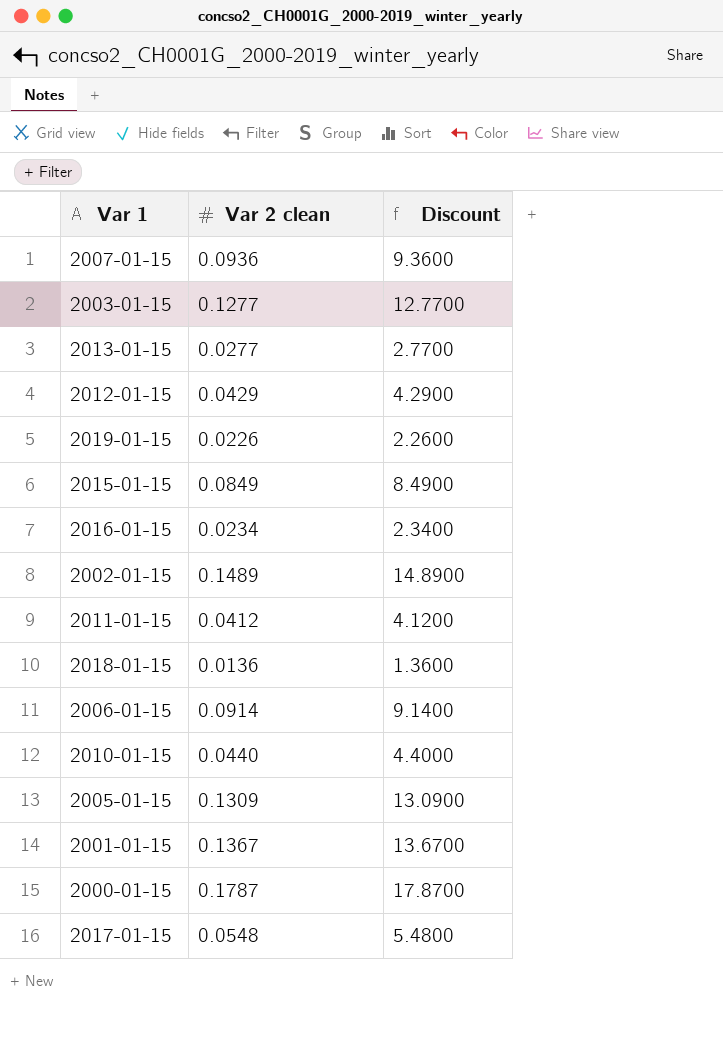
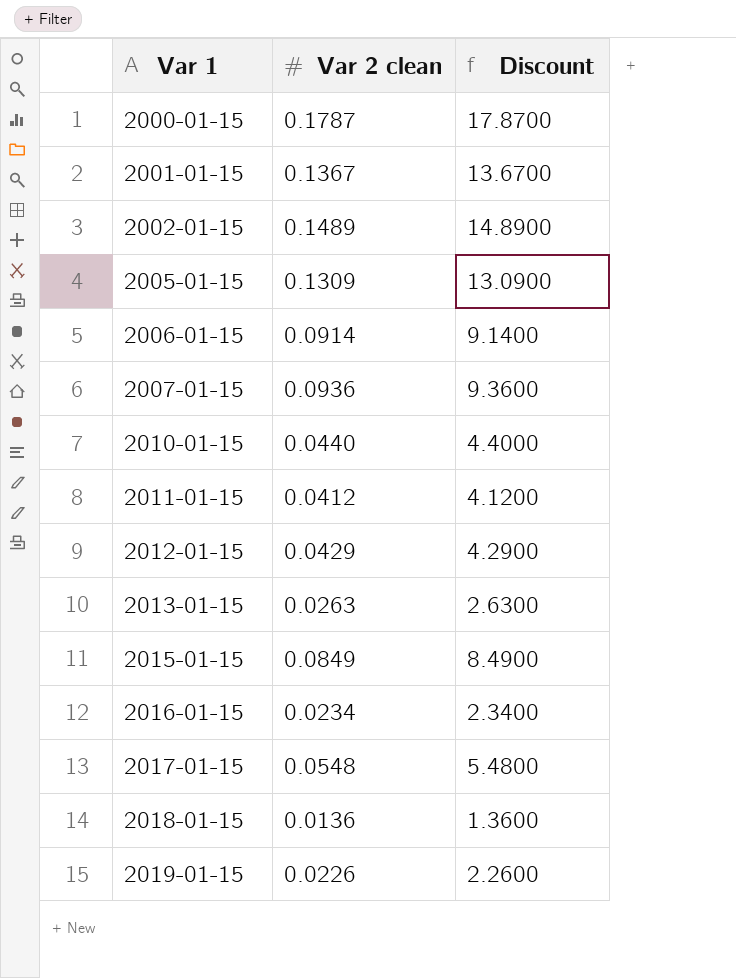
row order: none -> Var 1 ascending
row 2003-01-15: 0.1277 | 12.7700 -> none
2013-01-15 | Var 2 clean: 0.0277 -> 0.0263
2013-01-15 | Discount: 2.7700 -> 2.6300

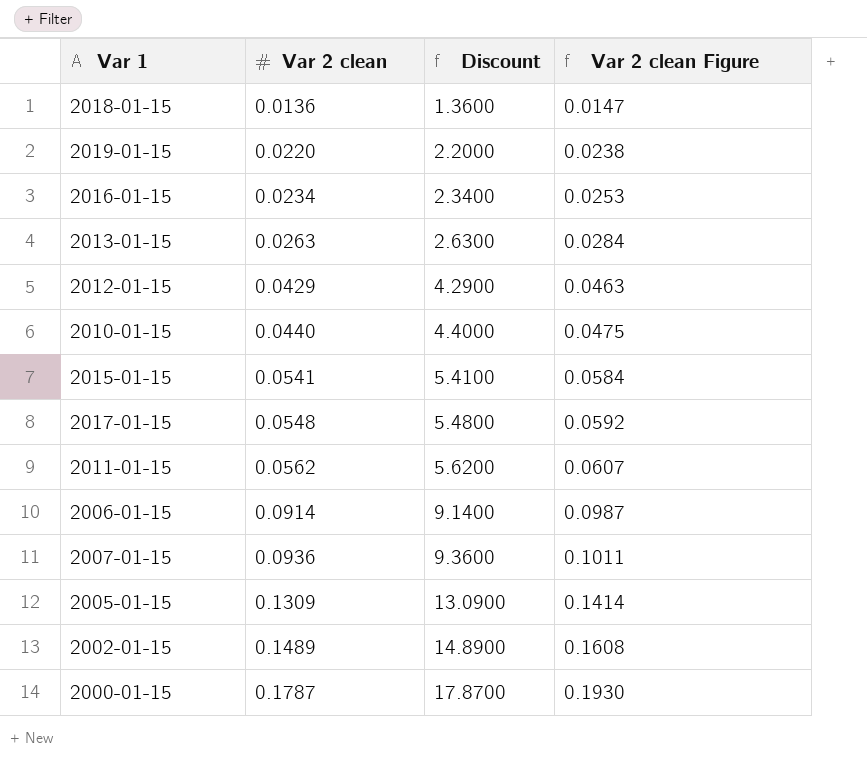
row order: Var 1 ascending -> Var 2 clean ascending
column Var 2 clean Figure | formula: none -> [Var 2 clean] * 1.08
row 2001-01-15: 0.1367 | 13.6700 -> none
2019-01-15 | Var 2 clean: 0.0226 -> 0.0220
2019-01-15 | Discount: 2.2600 -> 2.2000
2015-01-15 | Var 2 clean: 0.0849 -> 0.0541
2015-01-15 | Discount: 8.4900 -> 5.4100
2011-01-15 | Var 2 clean: 0.0412 -> 0.0562
2011-01-15 | Discount: 4.1200 -> 5.6200

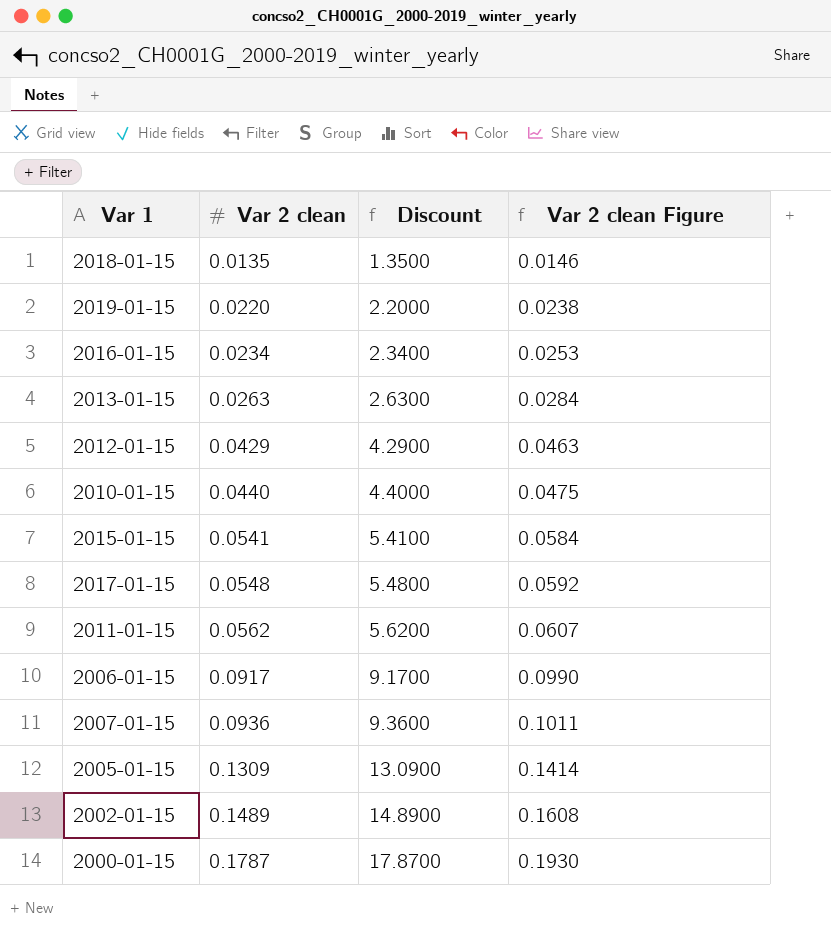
2018-01-15 | Var 2 clean: 0.0136 -> 0.0135
2018-01-15 | Discount: 1.3600 -> 1.3500
2018-01-15 | Var 2 clean Figure: 0.0147 -> 0.0146
2006-01-15 | Var 2 clean: 0.0914 -> 0.0917
2006-01-15 | Discount: 9.1400 -> 9.1700
2006-01-15 | Var 2 clean Figure: 0.0987 -> 0.0990

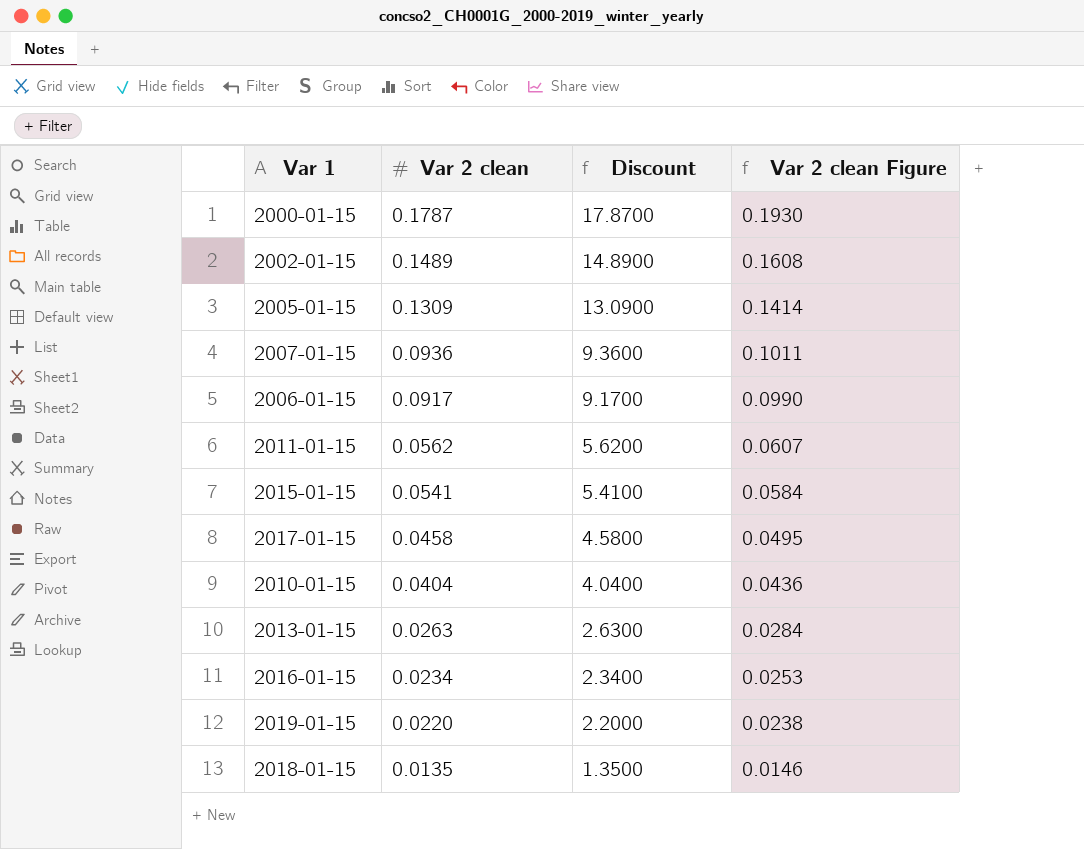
row order: Var 2 clean ascending -> Var 2 clean descending
row 2012-01-15: 0.0429 | 4.2900 | 0.0463 -> none
2017-01-15 | Var 2 clean: 0.0548 -> 0.0458
2017-01-15 | Discount: 5.4800 -> 4.5800
2017-01-15 | Var 2 clean Figure: 0.0592 -> 0.0495
2010-01-15 | Var 2 clean: 0.0440 -> 0.0404
2010-01-15 | Discount: 4.4000 -> 4.0400
2010-01-15 | Var 2 clean Figure: 0.0475 -> 0.0436

